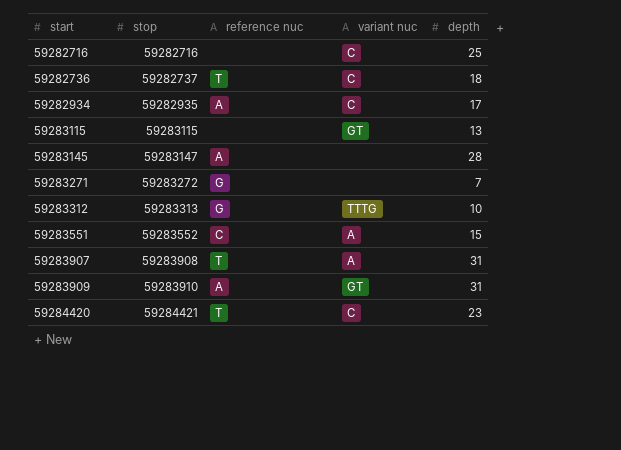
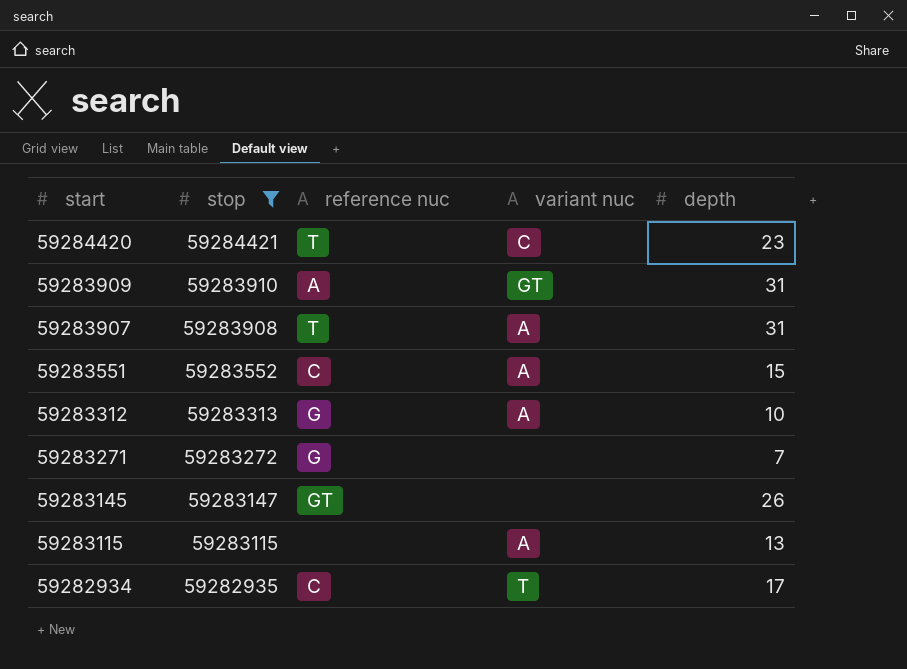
filter: none -> stop >= 59282935
row order: start ascending -> start descending
59283312 | variant nuc: TTTG -> A
59283145 | reference nuc: A -> GT
59283145 | depth: 28 -> 26
59283115 | variant nuc: GT -> A
59282934 | reference nuc: A -> C
59282934 | variant nuc: C -> T

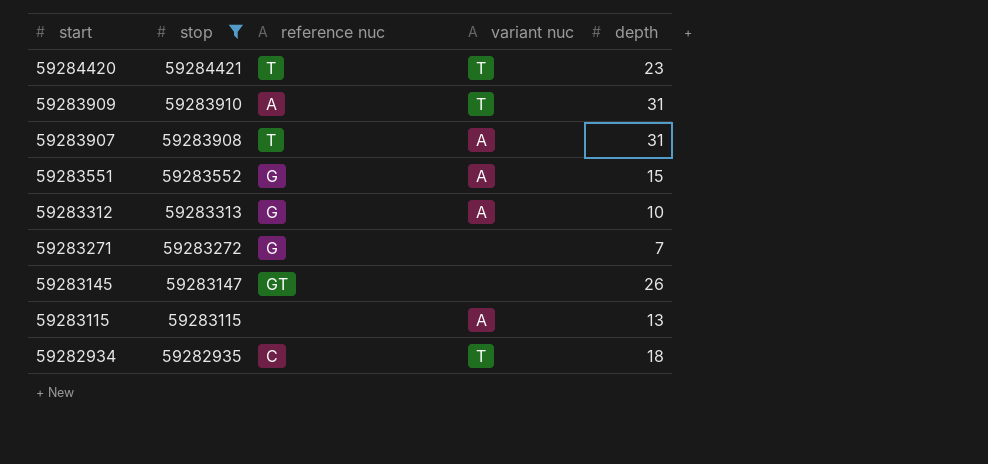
59284420 | variant nuc: C -> T
59283909 | variant nuc: GT -> T
59283551 | reference nuc: C -> G
59282934 | depth: 17 -> 18

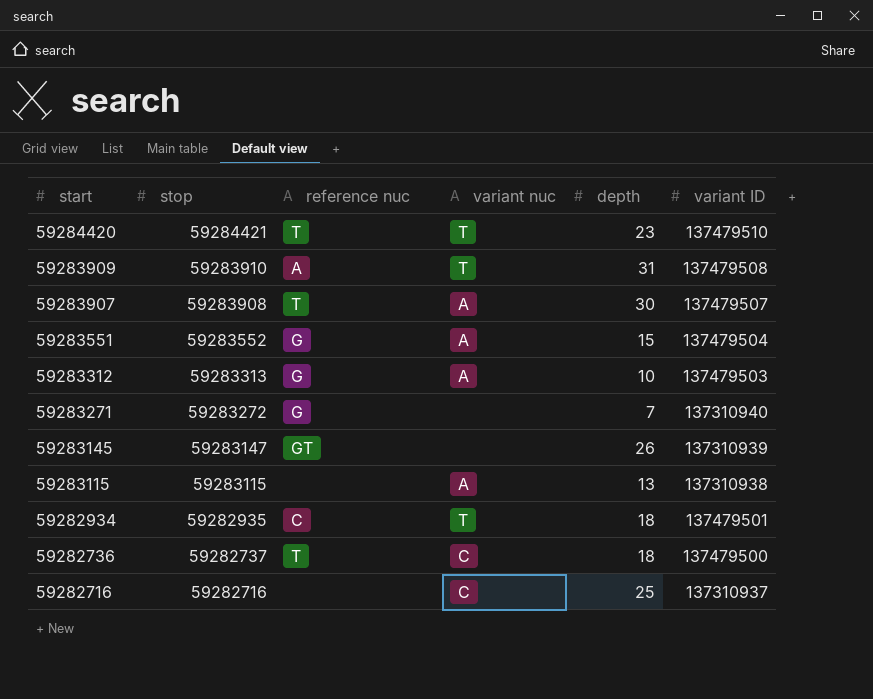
filter: stop >= 59282935 -> none
column variant ID | position: none -> 6
59283907 | depth: 31 -> 30

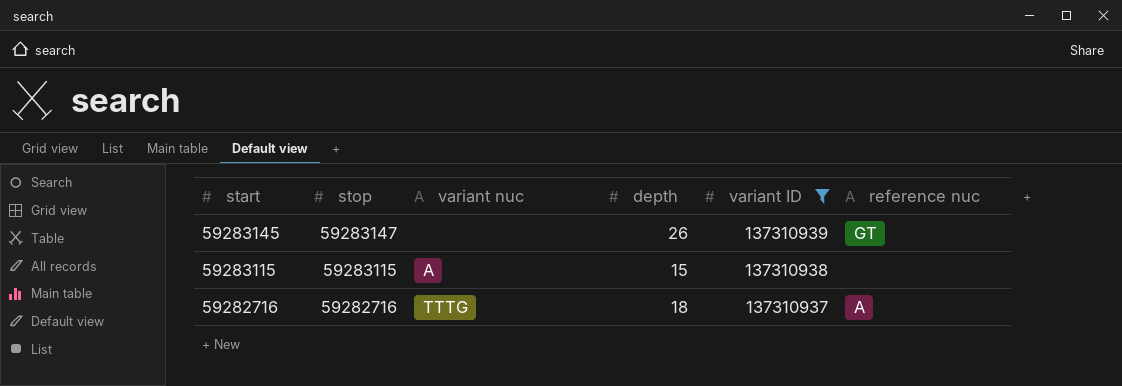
filter: none -> variant ID <= 137310939
column reference nuc | position: 3 -> 6
59283115 | depth: 13 -> 15
59282716 | variant nuc: C -> TTTG
59282716 | depth: 25 -> 18
59282716 | reference nuc: none -> A

